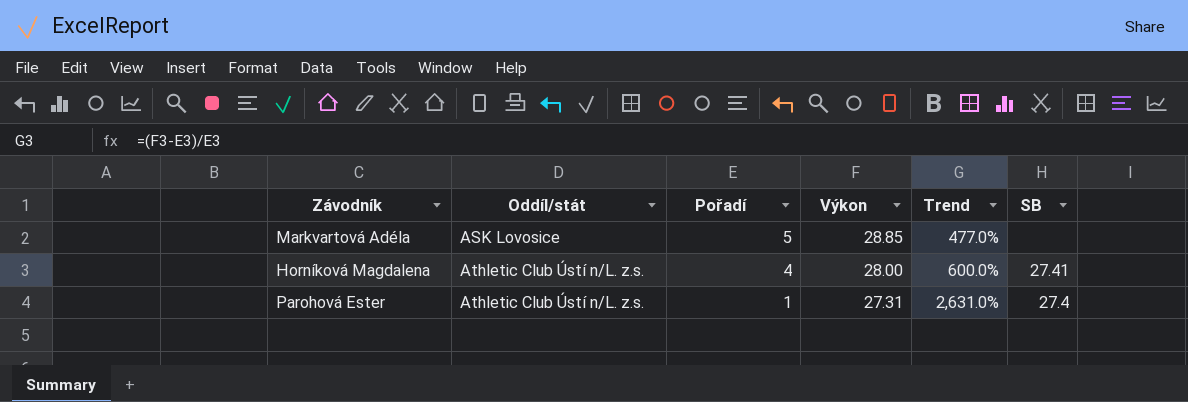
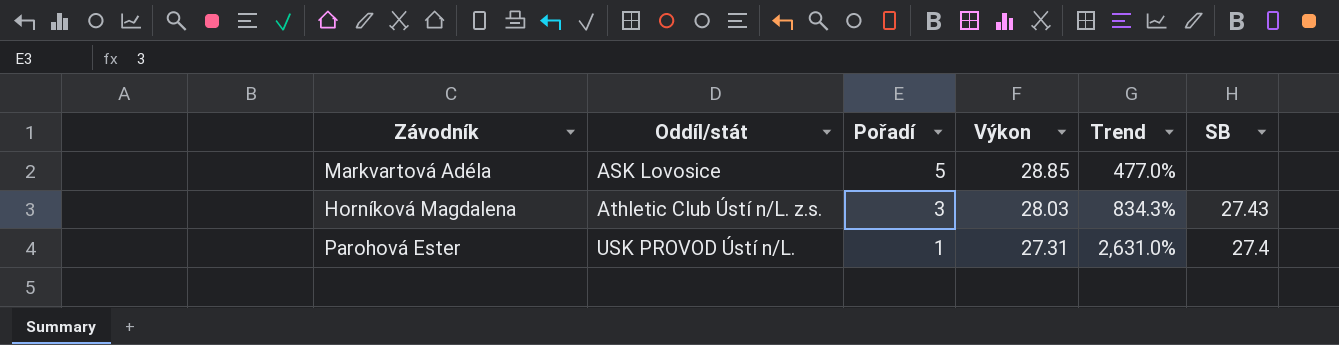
Horníková Magdalena | Pořadí: 4 -> 3
Horníková Magdalena | Výkon: 28.00 -> 28.03
Horníková Magdalena | Trend: 600.0% -> 834.3%
Horníková Magdalena | SB: 27.41 -> 27.43
Parohová Ester | Oddíl/stát: Athletic Club Ústí n/L. z.s. -> USK PROVOD Ústí n/L.

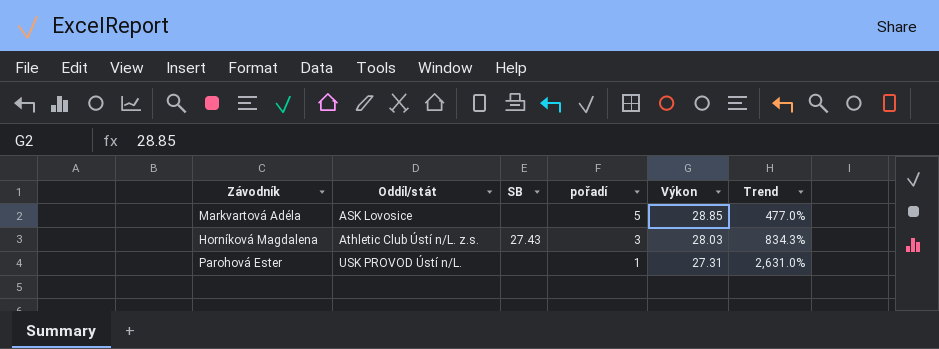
column SB | position: 6 -> 3
column name: Pořadí -> pořadí
Parohová Ester | SB: 27.4 -> none

